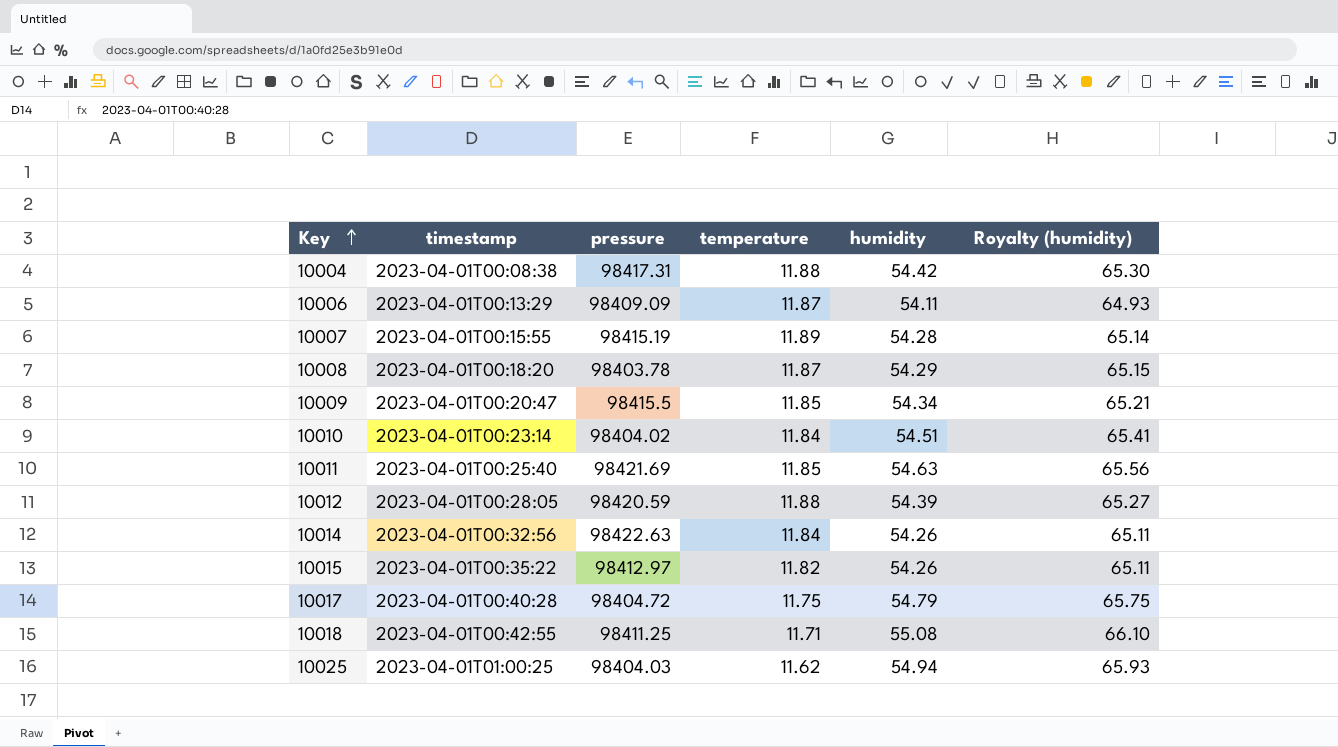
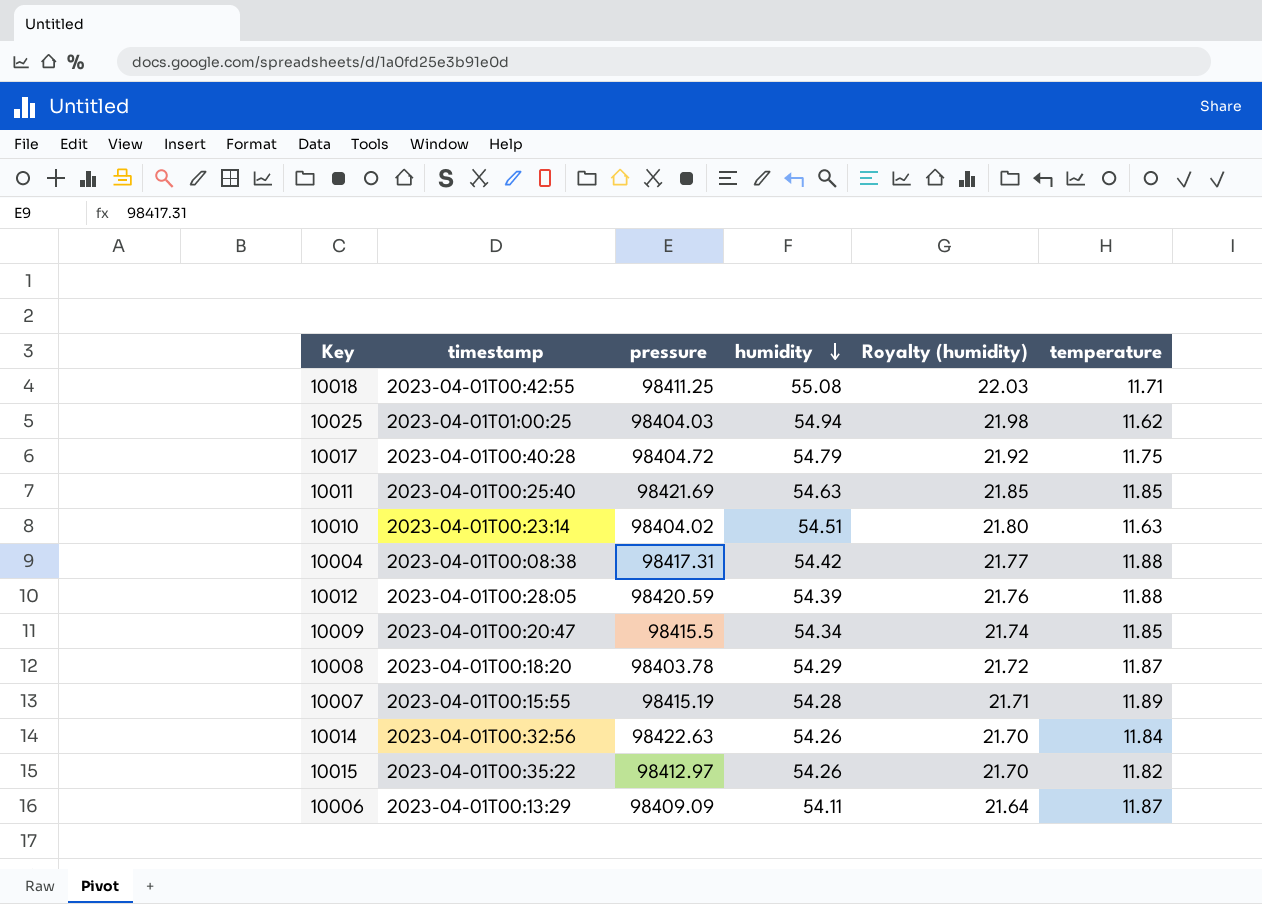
row order: Key ascending -> humidity descending
column Royalty (humidity) | formula: [humidity] * 1.2 -> [humidity] * 0.4
column temperature | position: 4 -> 6
10010 | temperature: 11.84 -> 11.63

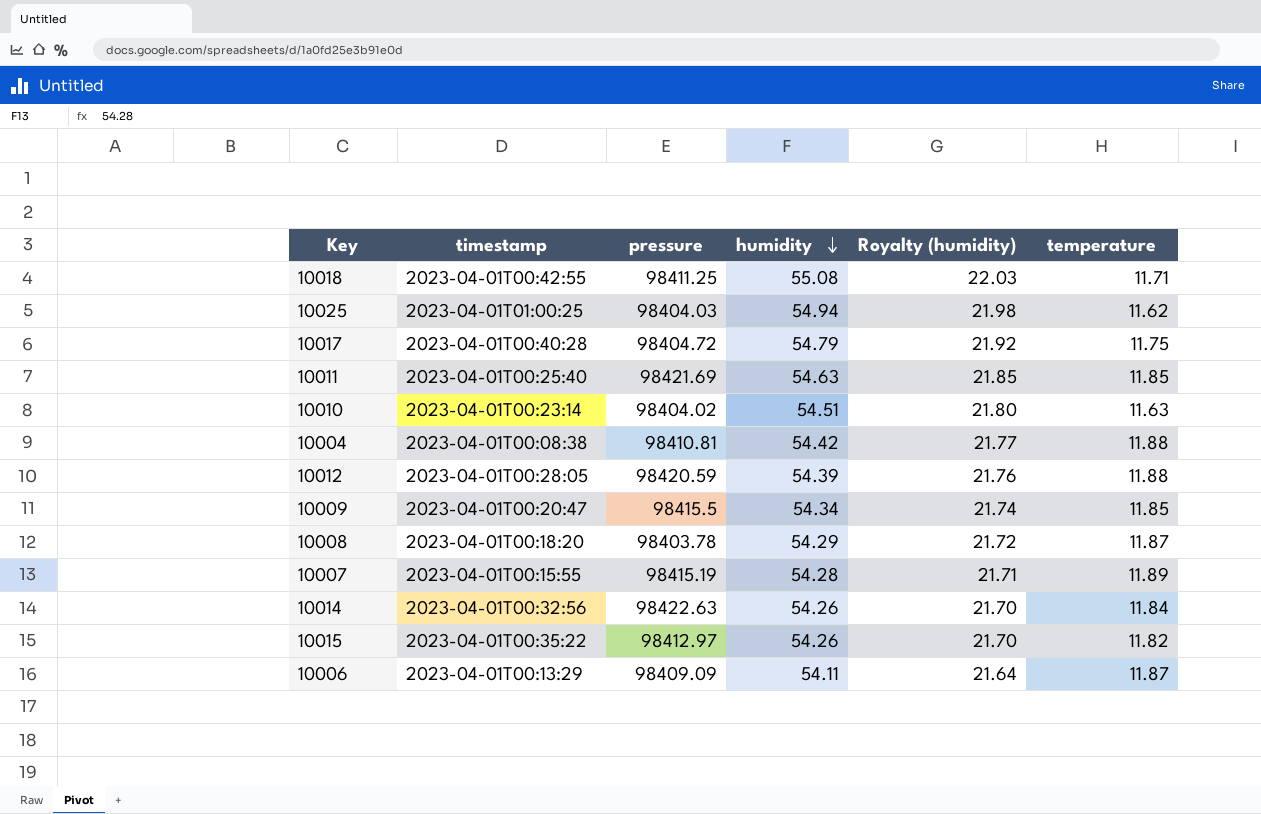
10004 | pressure: 98417.31 -> 98410.81

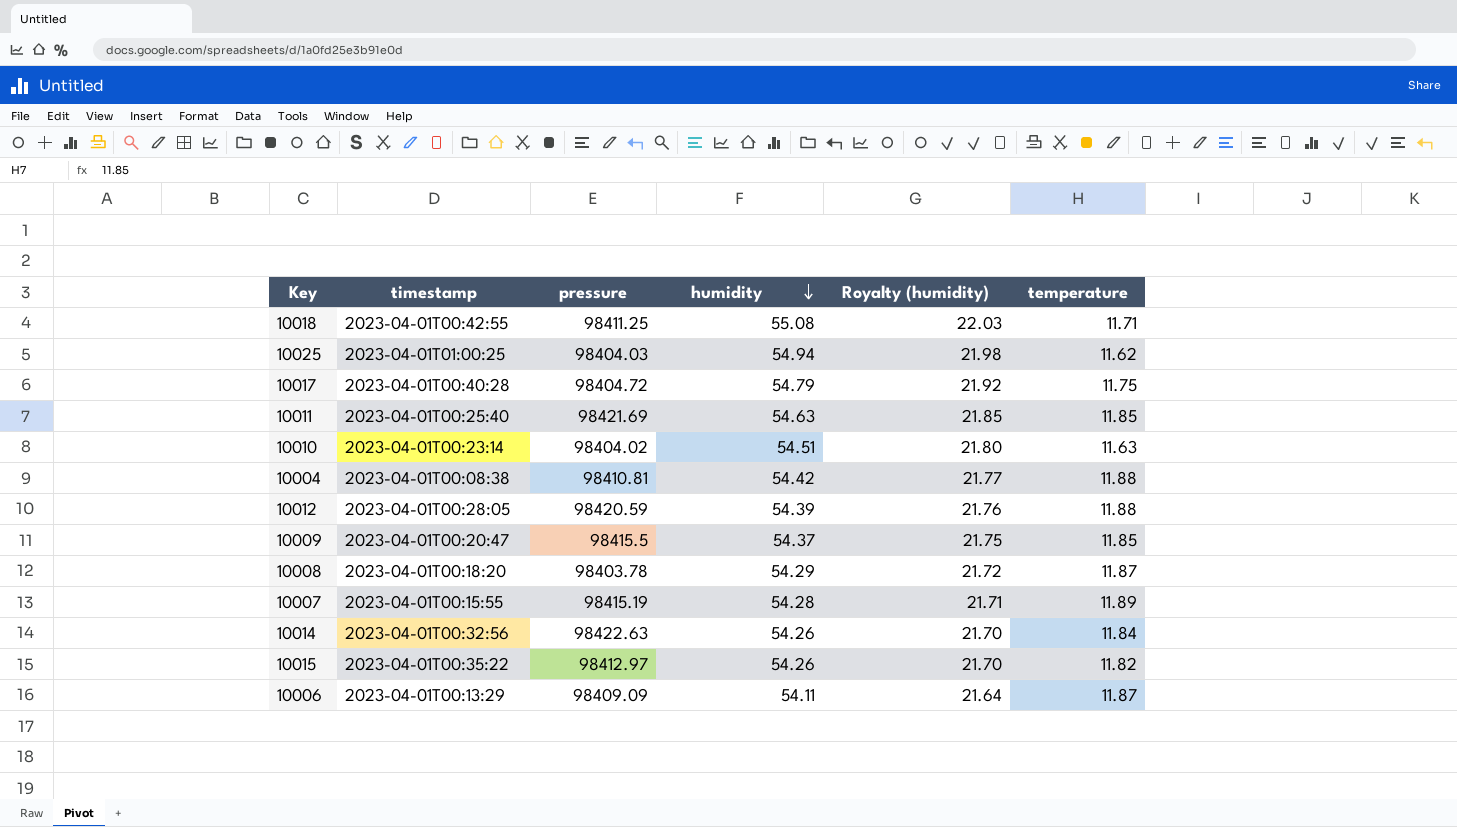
10009 | humidity: 54.34 -> 54.37
10009 | Royalty (humidity): 21.74 -> 21.75

